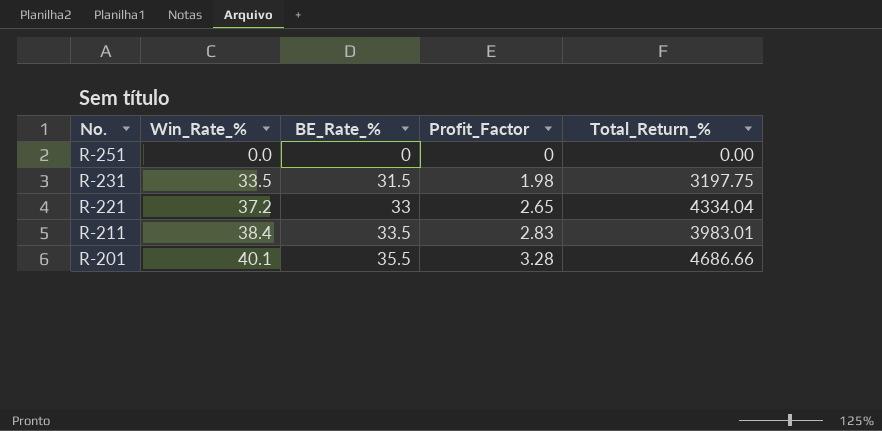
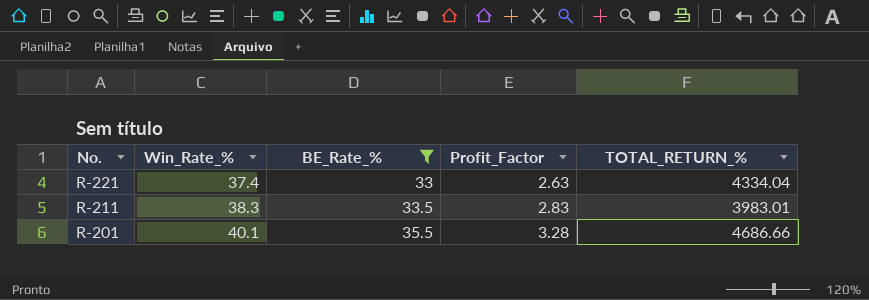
filter: none -> BE_Rate_% >= 33
column name: Total_Return_% -> TOTAL_RETURN_%
R-221 | Win_Rate_%: 37.2 -> 37.4
R-221 | Profit_Factor: 2.65 -> 2.63
R-211 | Win_Rate_%: 38.4 -> 38.3

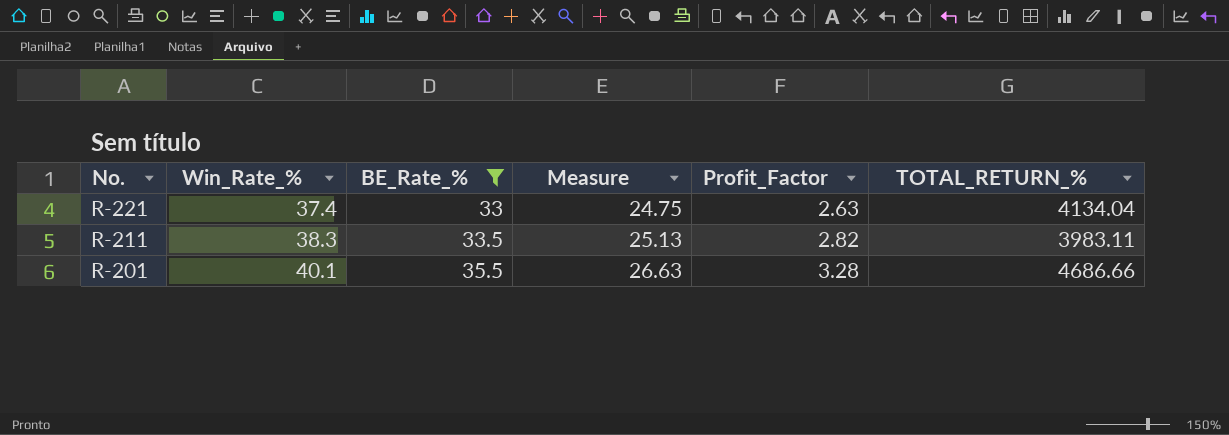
column Measure | formula: none -> [BE_Rate_%] * 0.75
R-221 | TOTAL_RETURN_%: 4334.04 -> 4134.04
R-211 | Profit_Factor: 2.83 -> 2.82
R-211 | TOTAL_RETURN_%: 3983.01 -> 3983.11

